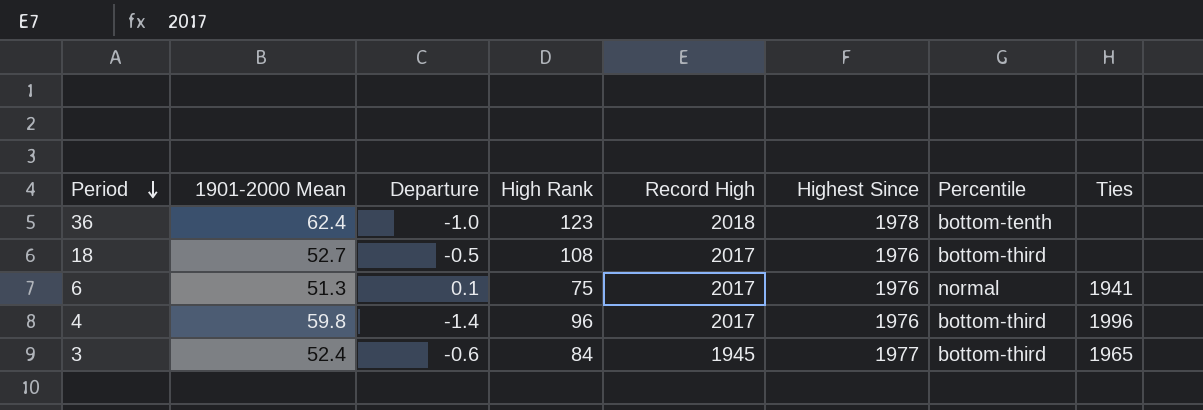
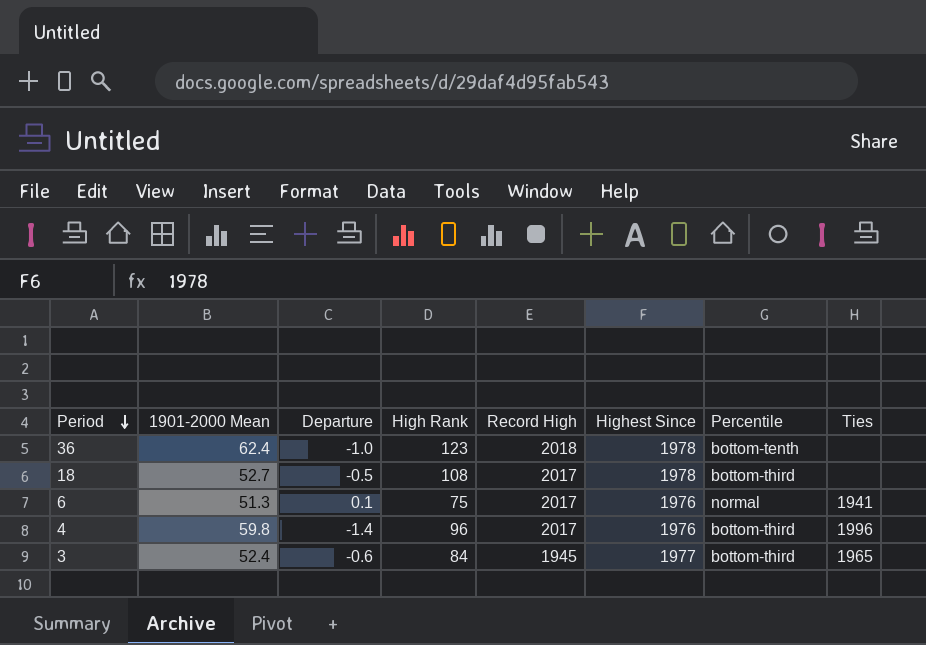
18 | Highest Since: 1976 -> 1978

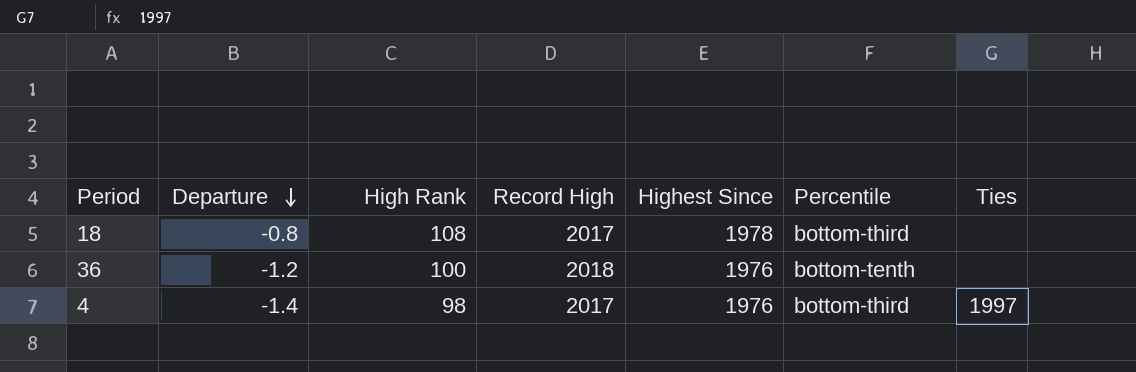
row order: Period descending -> Departure descending
column 1901-2000 Mean | position: 2 -> none
row 6: 51.3 | 0.1 | 75 | 2017 | 1976 | normal | 1941 -> none
row 3: 52.4 | -0.6 | 84 | 1945 | 1977 | bottom-third | 1965 -> none
18 | Departure: -0.5 -> -0.8
36 | Departure: -1.0 -> -1.2
36 | High Rank: 123 -> 100
36 | Highest Since: 1978 -> 1976
4 | High Rank: 96 -> 98
4 | Ties: 1996 -> 1997

